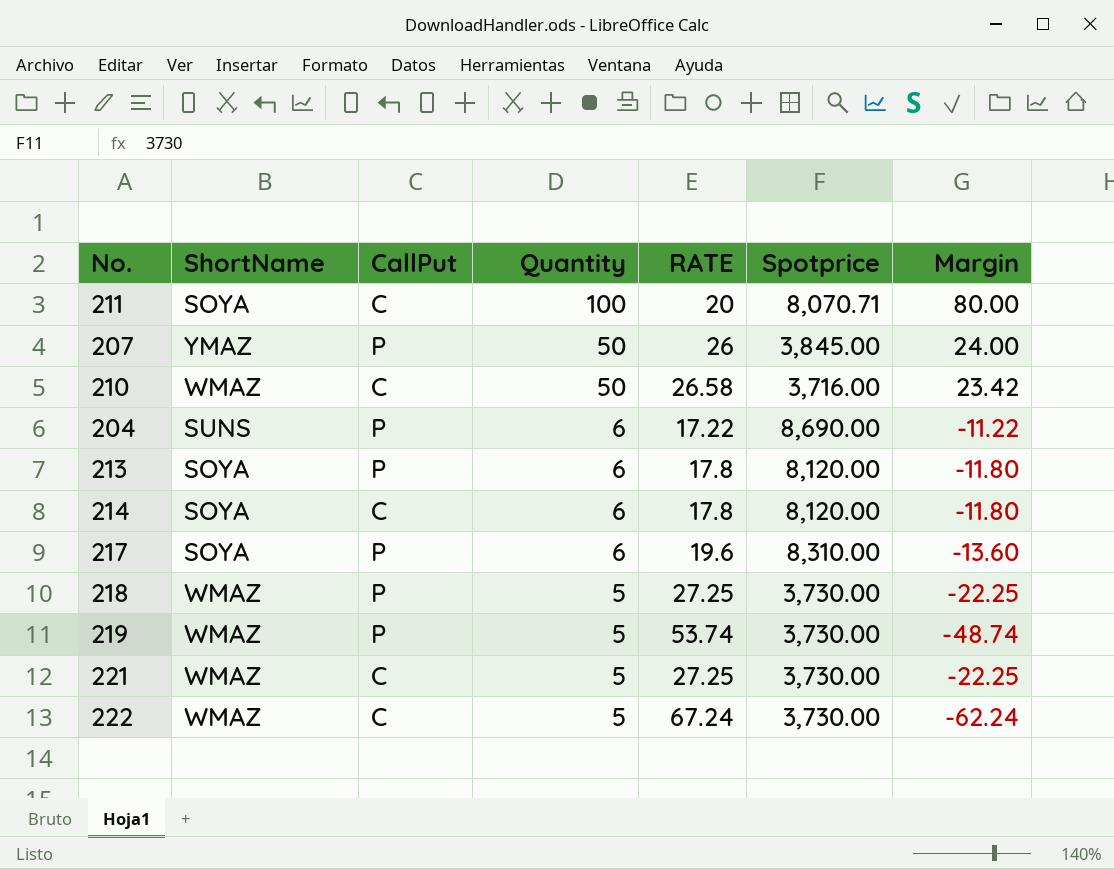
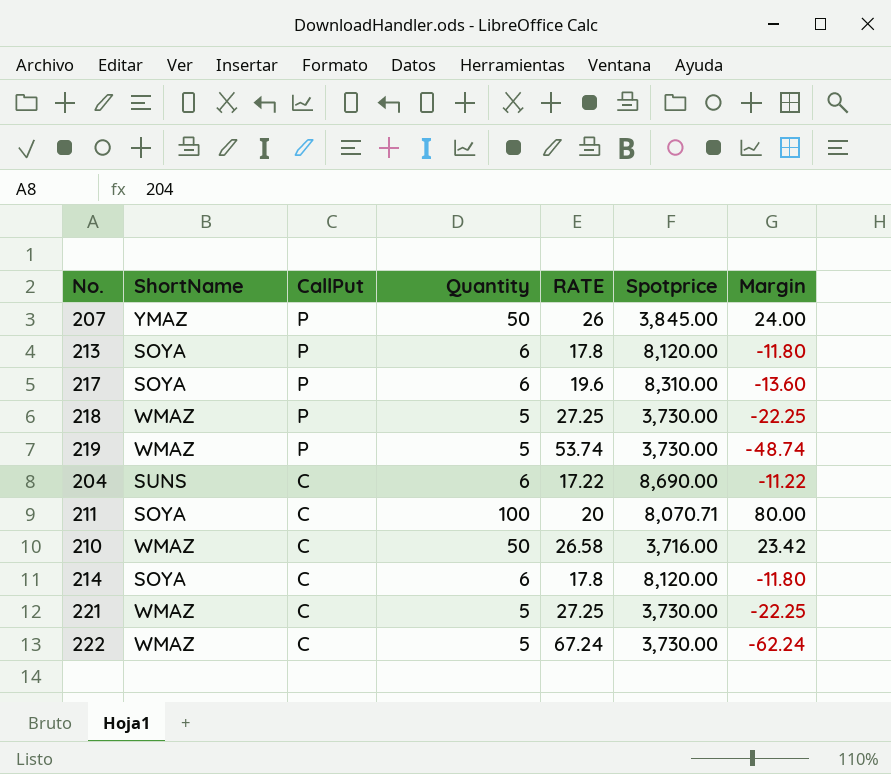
row order: Quantity descending -> CallPut descending
204 | CallPut: P -> C

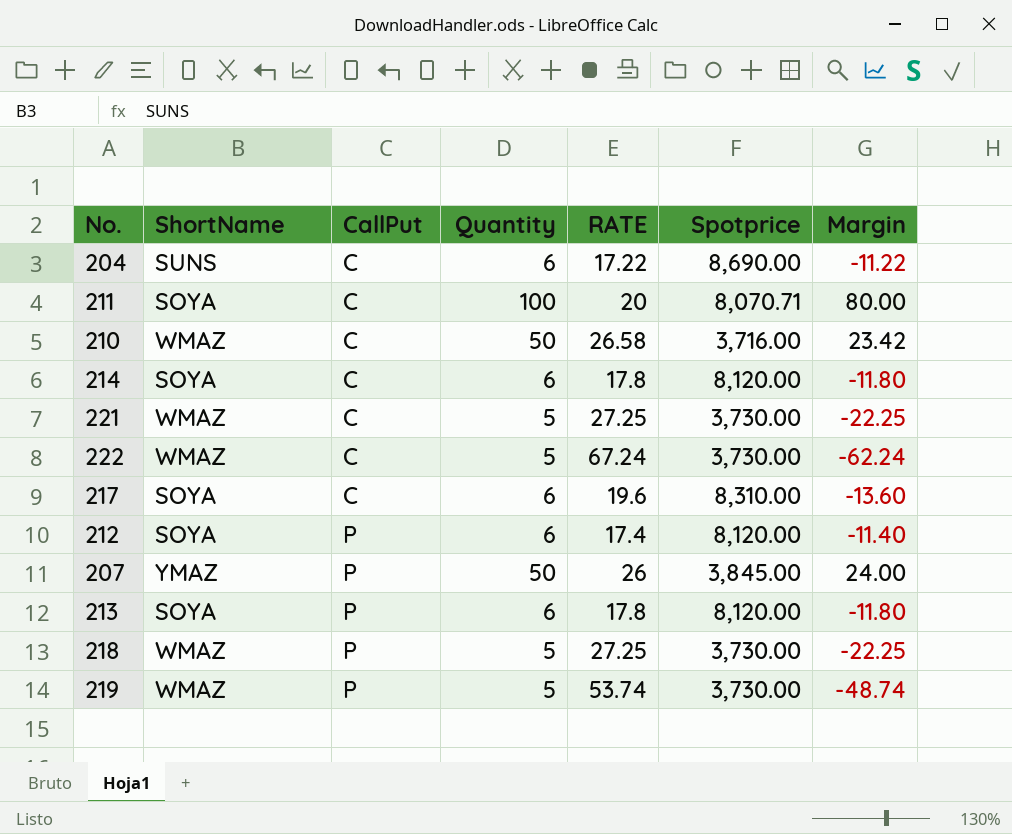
row order: CallPut descending -> CallPut ascending
217 | CallPut: P -> C
row 212: none -> SOYA | P | 6 | 17.4 | 8,120.00 | -11.40

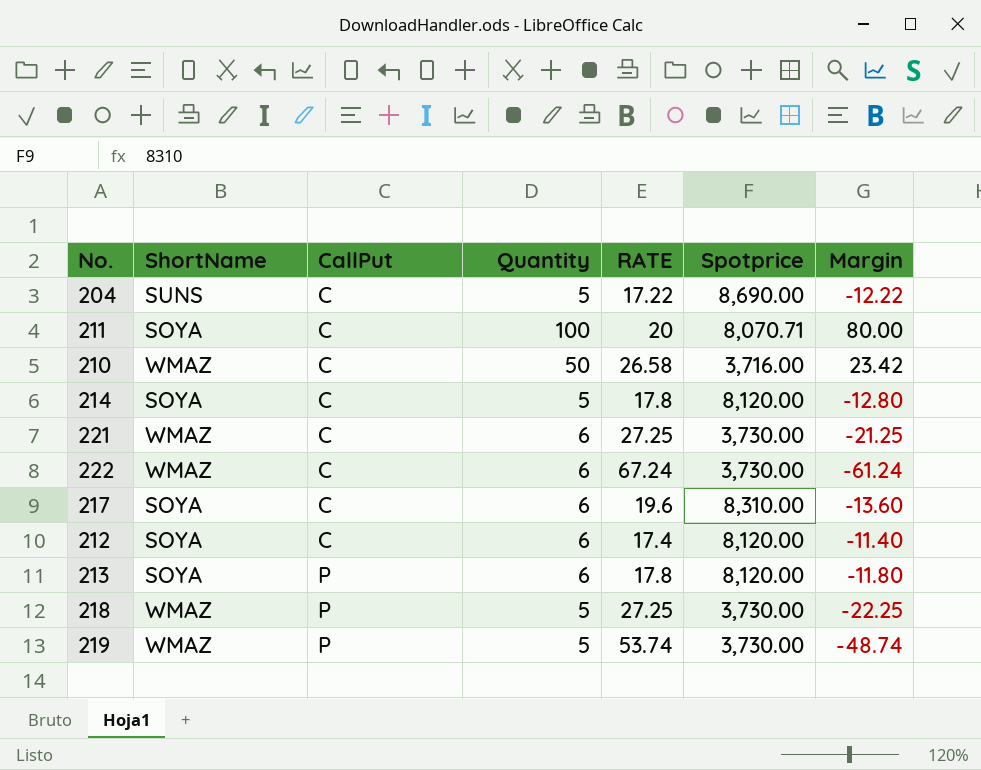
row 207: YMAZ | P | 50 | 26 | 3,845.00 | 24.00 -> none
204 | Quantity: 6 -> 5
204 | Margin: -11.22 -> -12.22
214 | Quantity: 6 -> 5
214 | Margin: -11.80 -> -12.80
221 | Quantity: 5 -> 6
221 | Margin: -22.25 -> -21.25
222 | Quantity: 5 -> 6
222 | Margin: -62.24 -> -61.24
212 | CallPut: P -> C

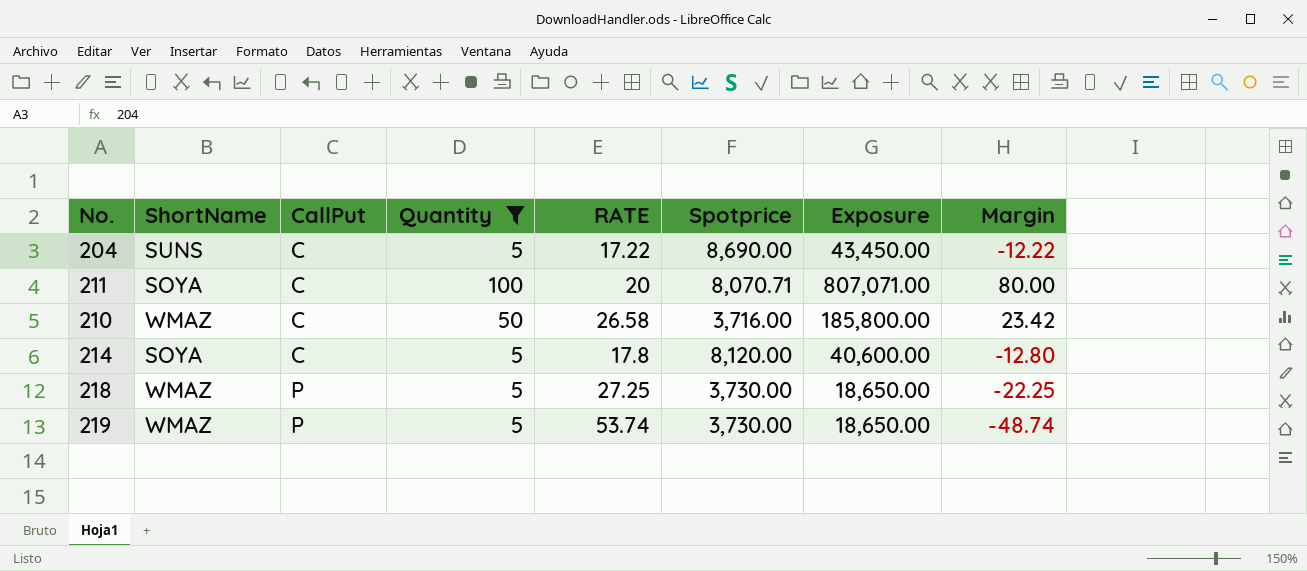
filter: none -> Quantity != 6
column Exposure | formula: none -> [Quantity] * [Spotprice]

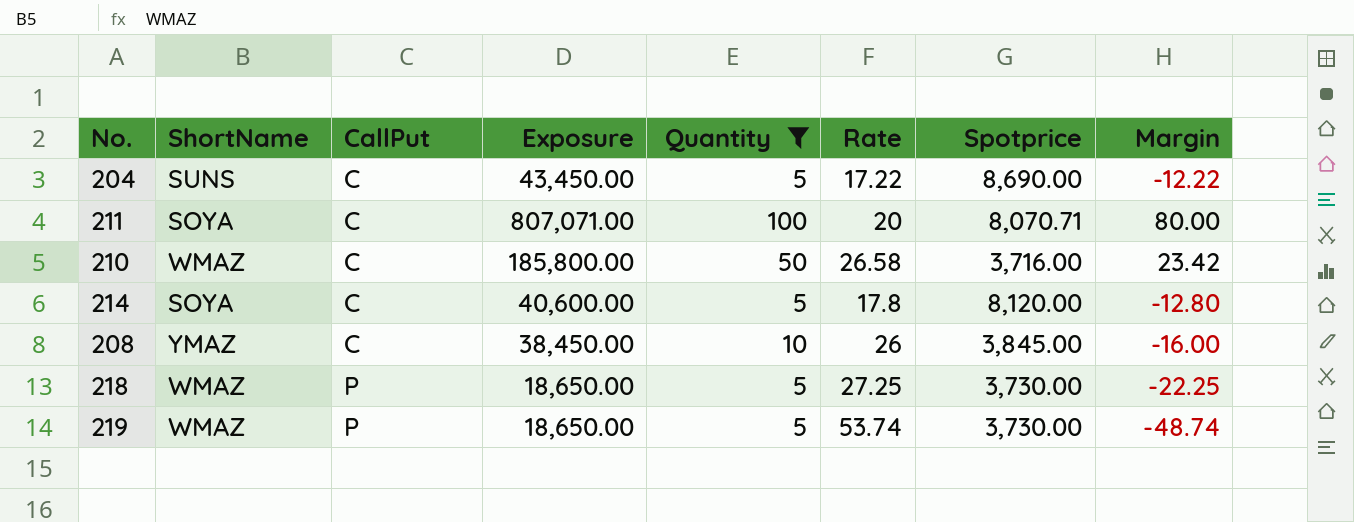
column Exposure | position: 7 -> 4
column name: RATE -> Rate
row 208: none -> YMAZ | C | 38,450.00 | 10 | 26 | 3,845.00 | -16.00

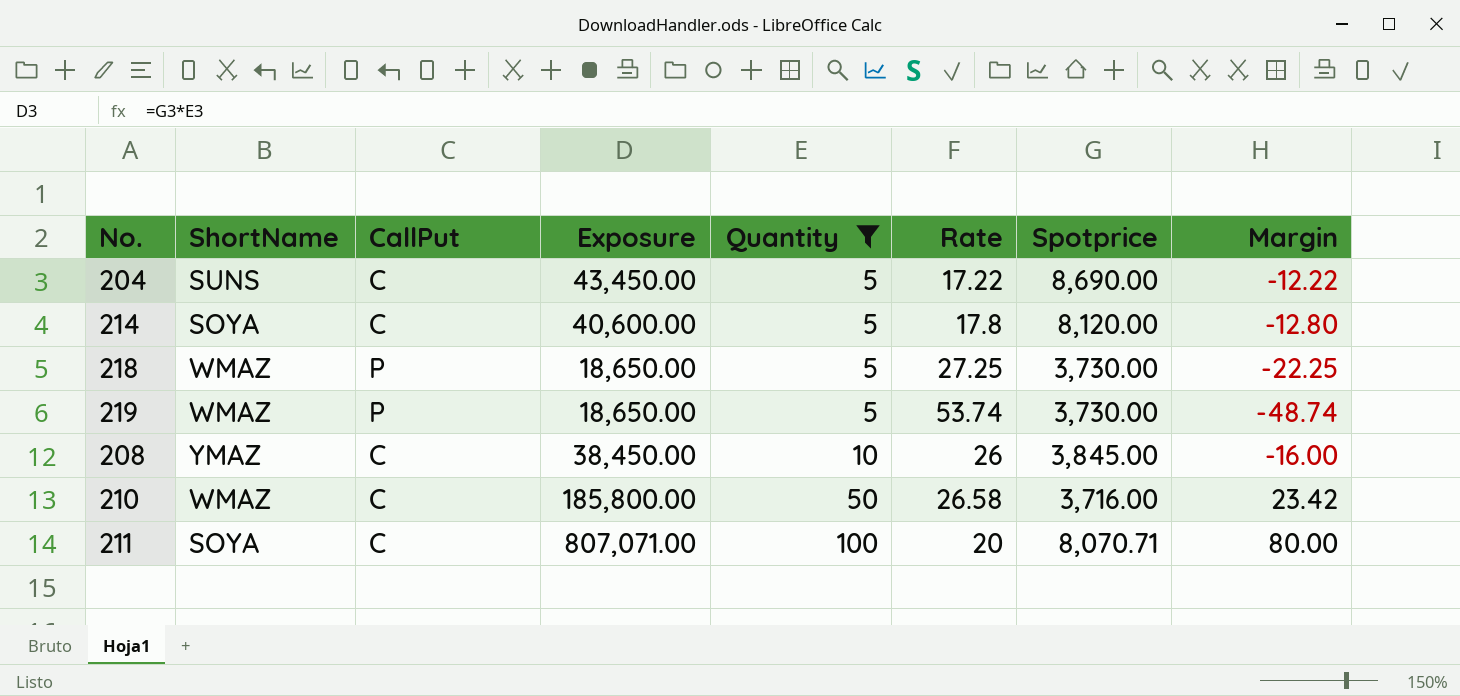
row order: CallPut ascending -> Quantity ascending

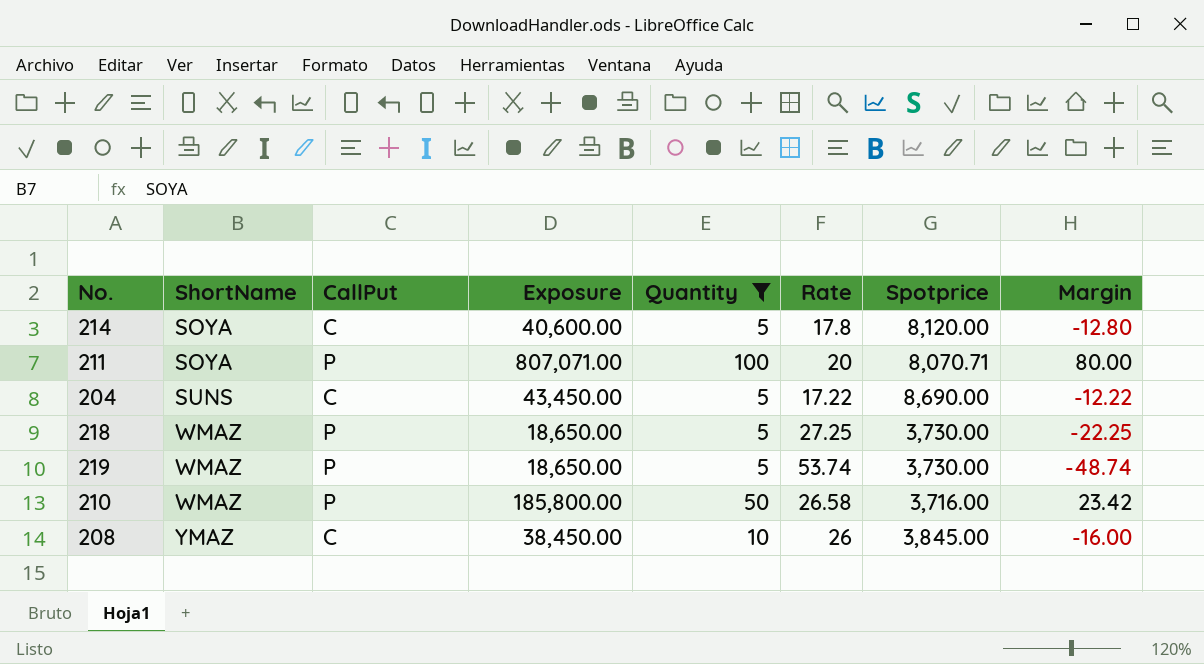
row order: Quantity ascending -> ShortName ascending
211 | CallPut: C -> P
210 | CallPut: C -> P

